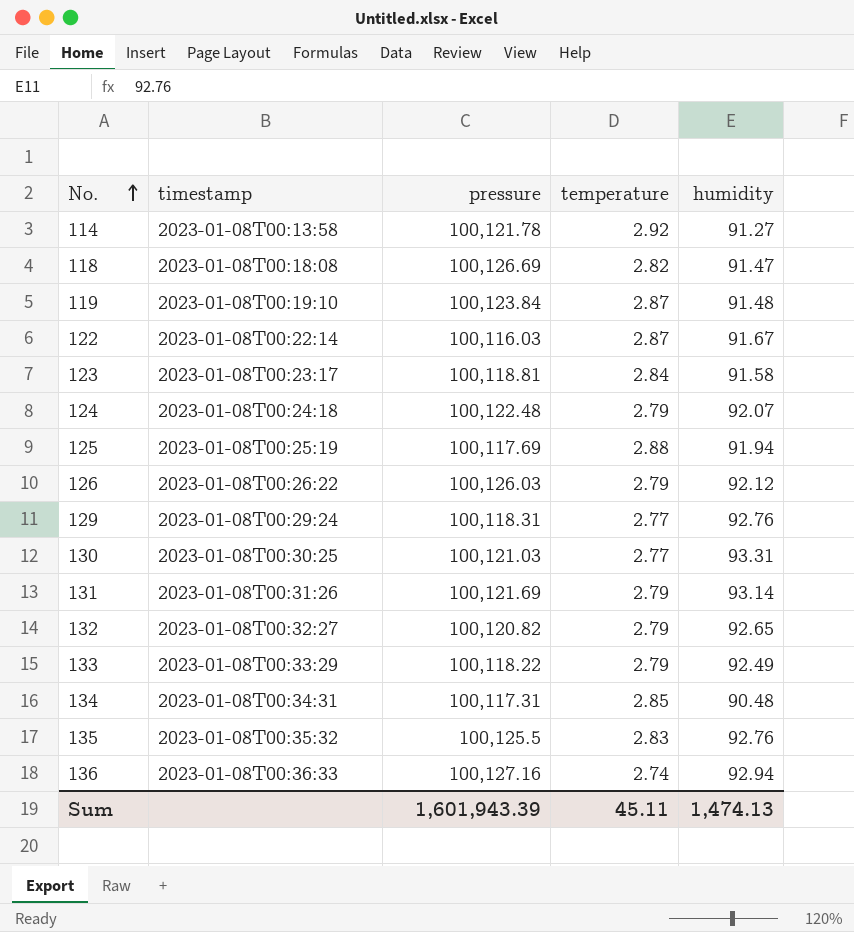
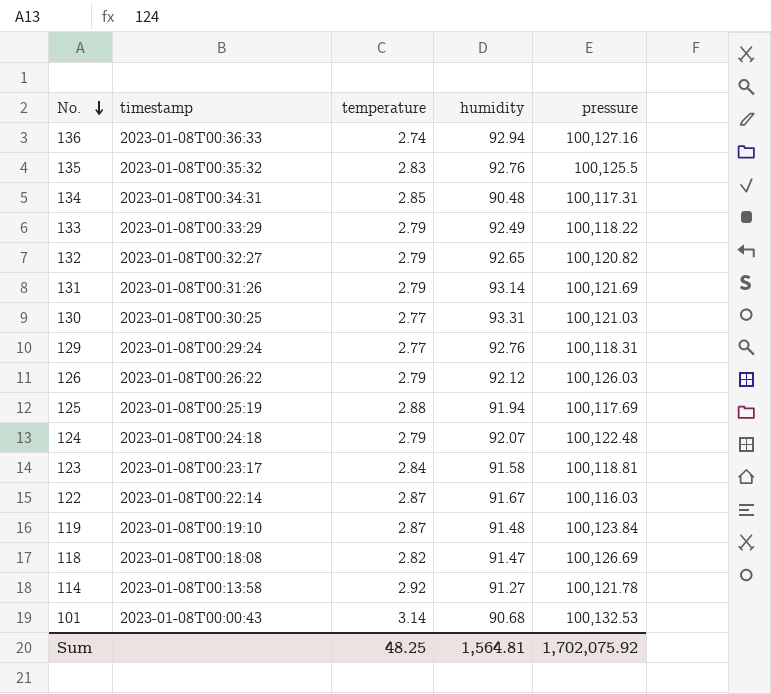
row order: No. ascending -> No. descending
column pressure | position: 3 -> 5
row 101: none -> 2023-01-08T00:00:43 | 3.14 | 90.68 | 100,132.53
Sum | temperature: 45.11 -> 48.25
Sum | humidity: 1,474.13 -> 1,564.81
Sum | pressure: 1,601,943.39 -> 1,702,075.92

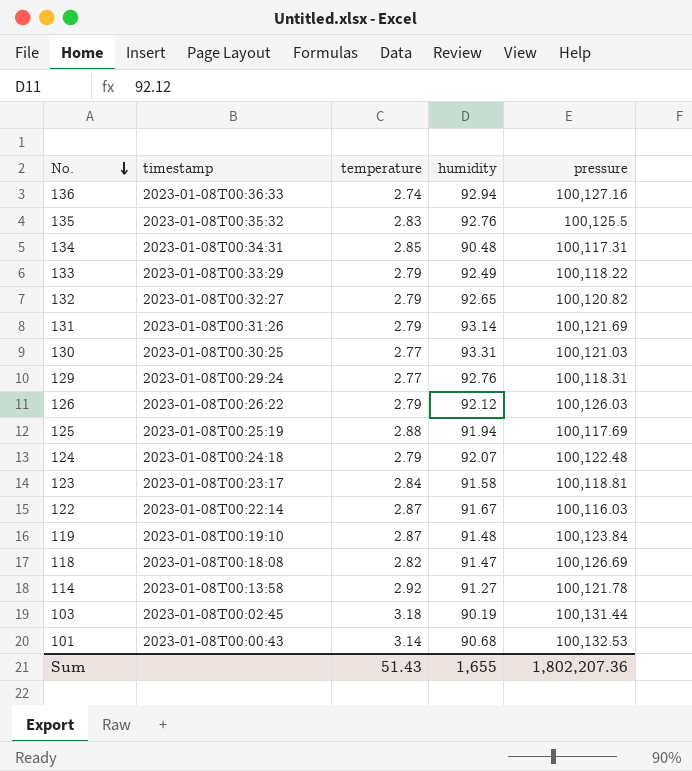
row 103: none -> 2023-01-08T00:02:45 | 3.18 | 90.19 | 100,131.44
Sum | temperature: 48.25 -> 51.43
Sum | humidity: 1,564.81 -> 1,655
Sum | pressure: 1,702,075.92 -> 1,802,207.36

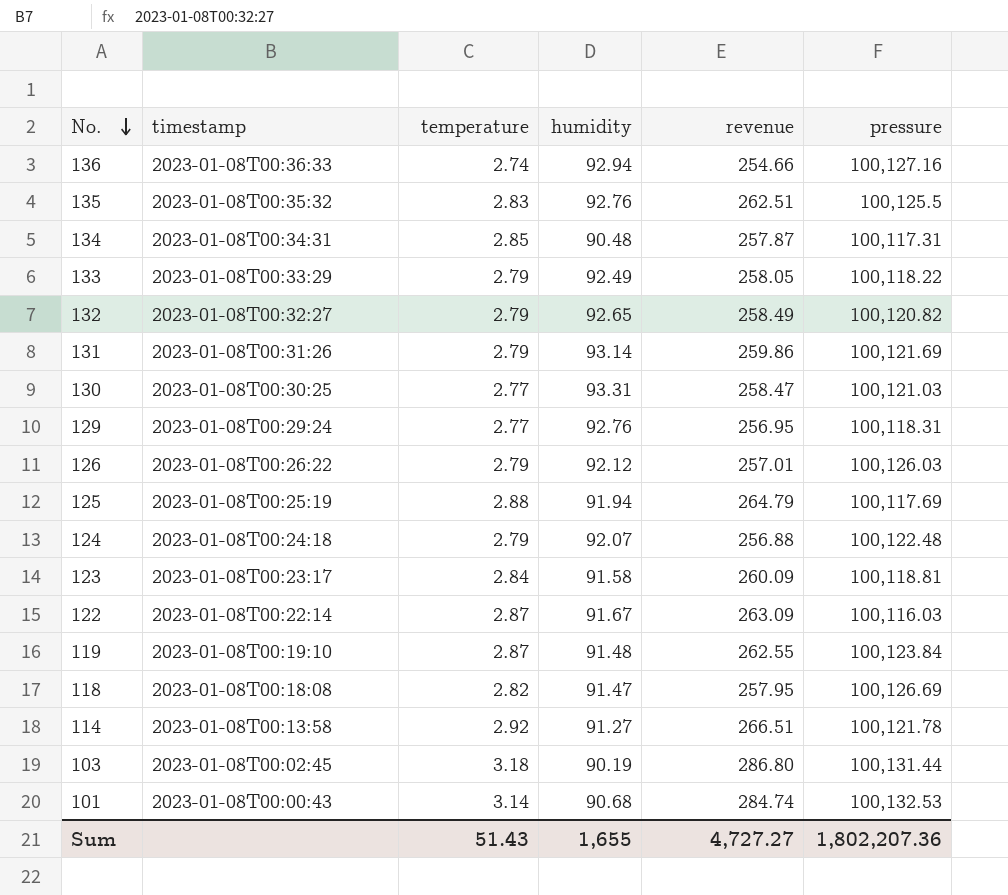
column revenue | formula: none -> [temperature] * [humidity]

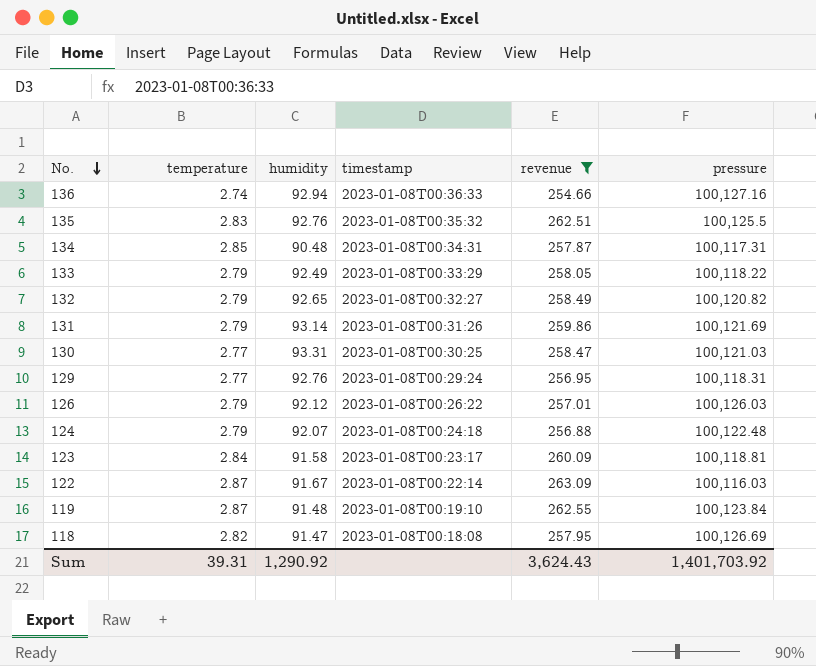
filter: none -> revenue <= 263.09
column timestamp | position: 2 -> 4
Sum | temperature: 51.43 -> 39.31
Sum | humidity: 1,655 -> 1,290.92
Sum | revenue: 4,727.27 -> 3,624.43
Sum | pressure: 1,802,207.36 -> 1,401,703.92

